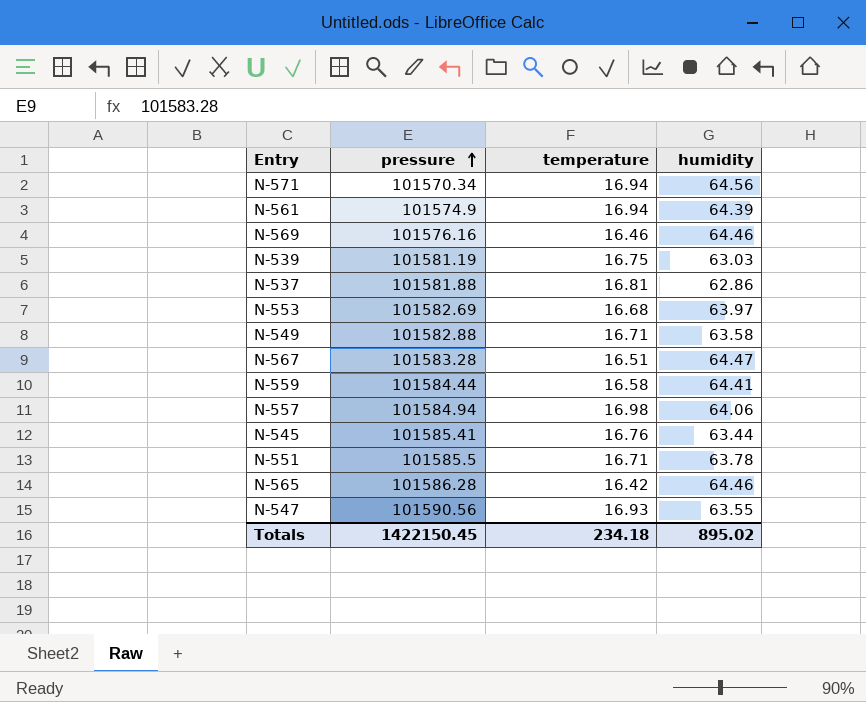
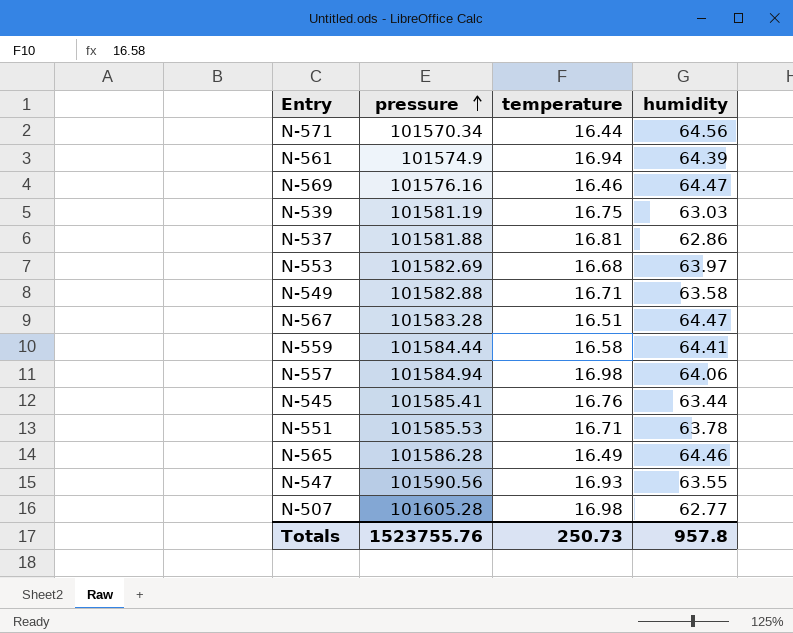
N-571 | temperature: 16.94 -> 16.44
N-569 | humidity: 64.46 -> 64.47
N-551 | pressure: 101585.5 -> 101585.53
N-565 | temperature: 16.42 -> 16.49
row N-507: none -> 101605.28 | 16.98 | 62.77
Totals | pressure: 1422150.45 -> 1523755.76
Totals | temperature: 234.18 -> 250.73
Totals | humidity: 895.02 -> 957.8

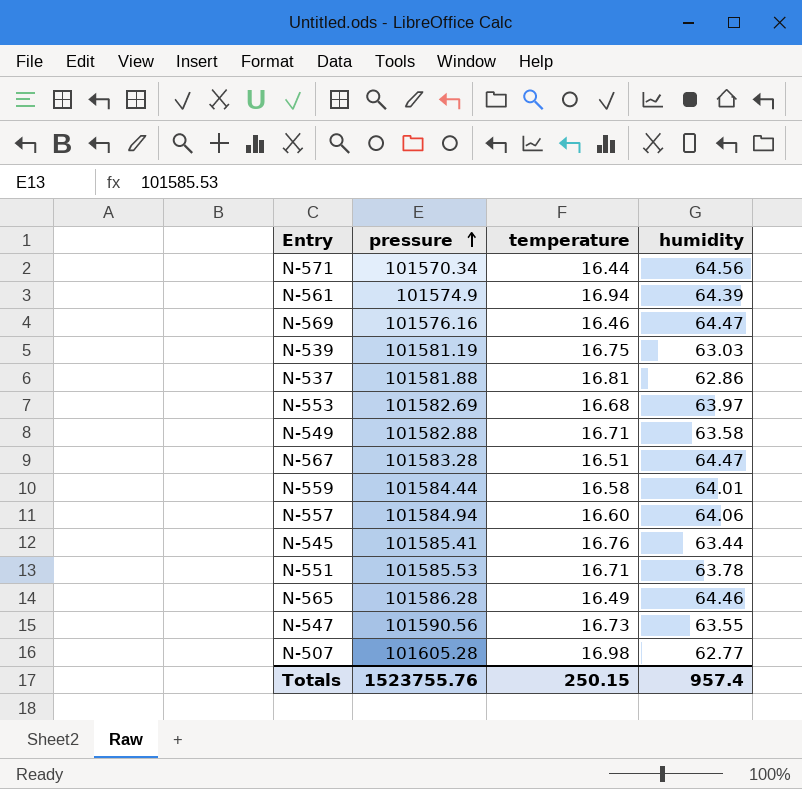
N-559 | humidity: 64.41 -> 64.01
N-557 | temperature: 16.98 -> 16.60
N-547 | temperature: 16.93 -> 16.73
Totals | temperature: 250.73 -> 250.15
Totals | humidity: 957.8 -> 957.4

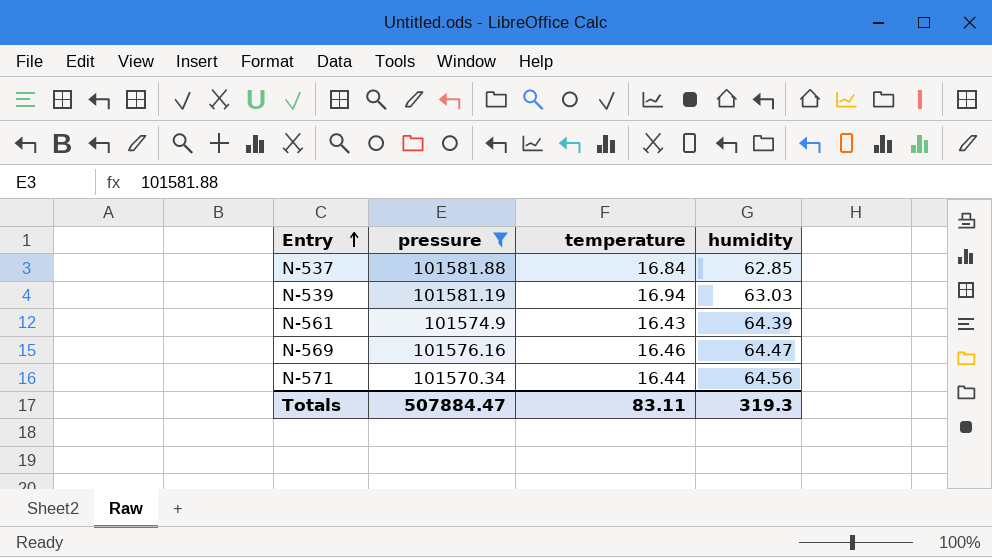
filter: none -> pressure <= 101581.88
row order: pressure ascending -> Entry ascending
N-537 | temperature: 16.81 -> 16.84
N-537 | humidity: 62.86 -> 62.85
N-539 | temperature: 16.75 -> 16.94
N-561 | temperature: 16.94 -> 16.43
Totals | pressure: 1523755.76 -> 507884.47
Totals | temperature: 250.15 -> 83.11
Totals | humidity: 957.4 -> 319.3

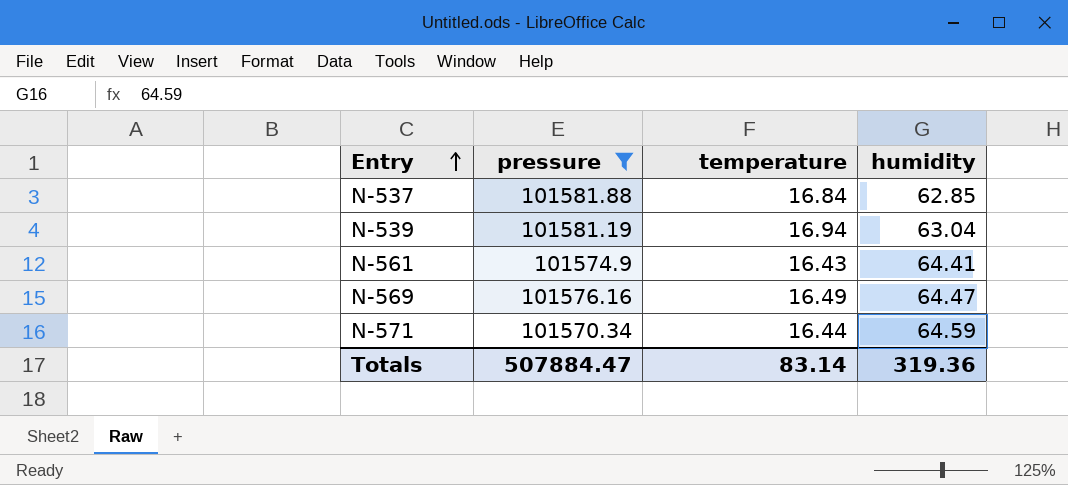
N-539 | humidity: 63.03 -> 63.04
N-561 | humidity: 64.39 -> 64.41
N-569 | temperature: 16.46 -> 16.49
N-571 | humidity: 64.56 -> 64.59
Totals | temperature: 83.11 -> 83.14
Totals | humidity: 319.3 -> 319.36

